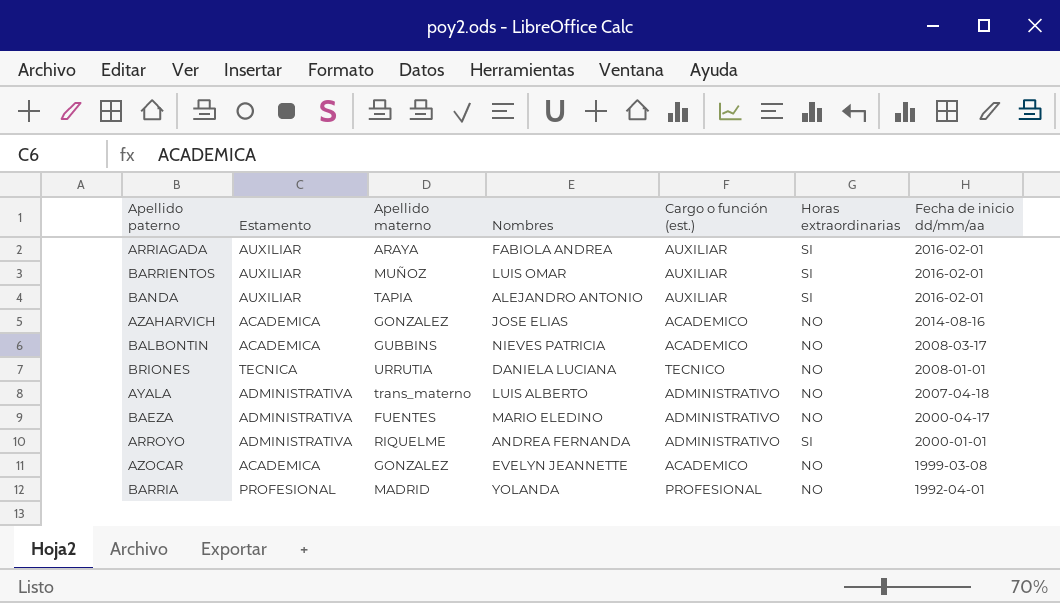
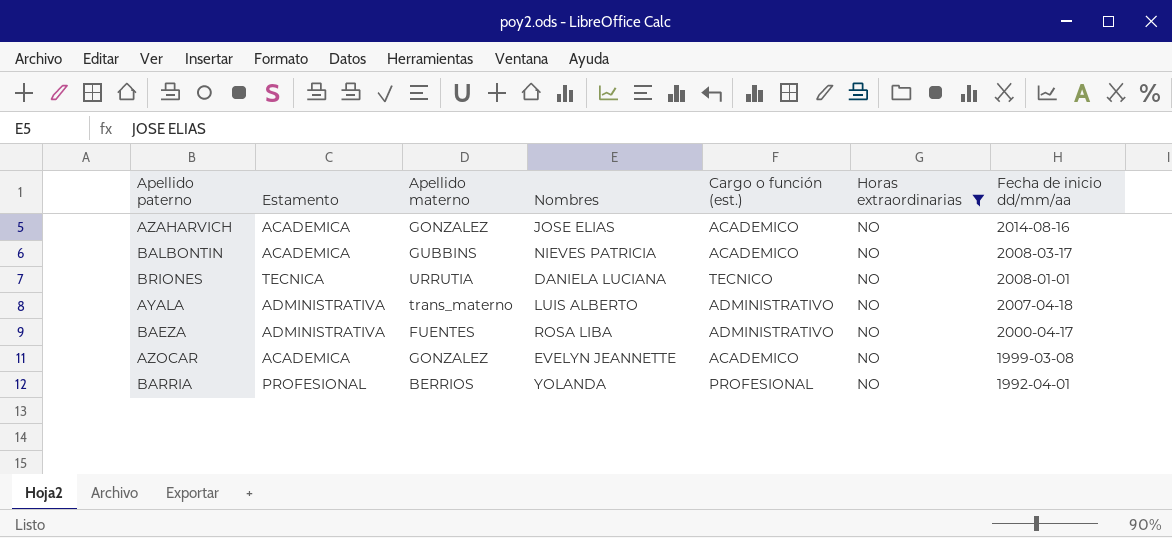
filter: none -> Horas extraordinarias = NO
BAEZA | Nombres: MARIO ELEDINO -> ROSA LIBA
BARRIA | Apellido materno: MADRID -> BERRIOS

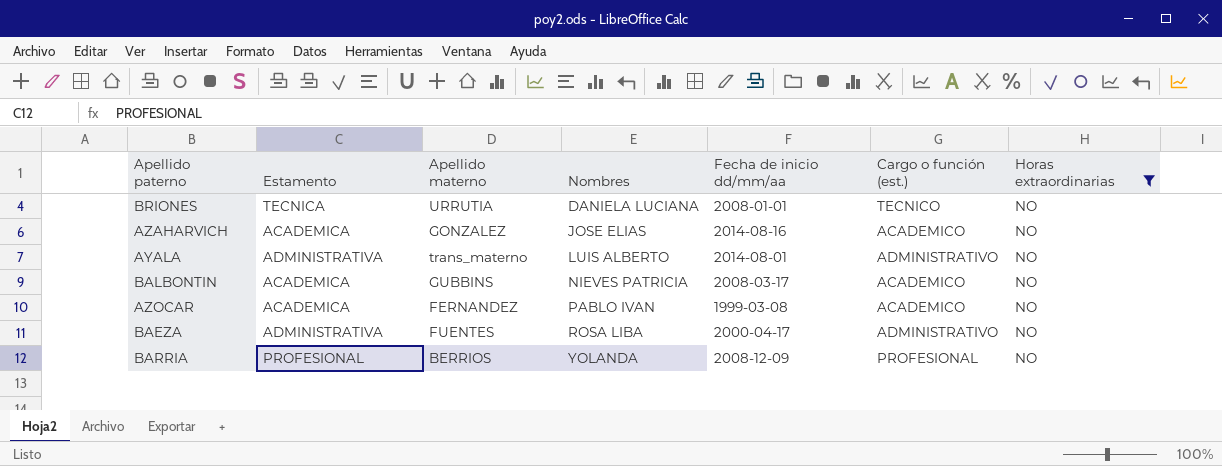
row order: Fecha de inicio dd/mm/aa descending -> Nombres ascending
column Fecha de inicio dd/mm/aa | position: 7 -> 5
AYALA | Fecha de inicio dd/mm/aa: 2007-04-18 -> 2014-08-01
AZOCAR | Apellido materno: GONZALEZ -> FERNANDEZ
AZOCAR | Nombres: EVELYN JEANNETTE -> PABLO IVAN
BARRIA | Fecha de inicio dd/mm/aa: 1992-04-01 -> 2008-12-09

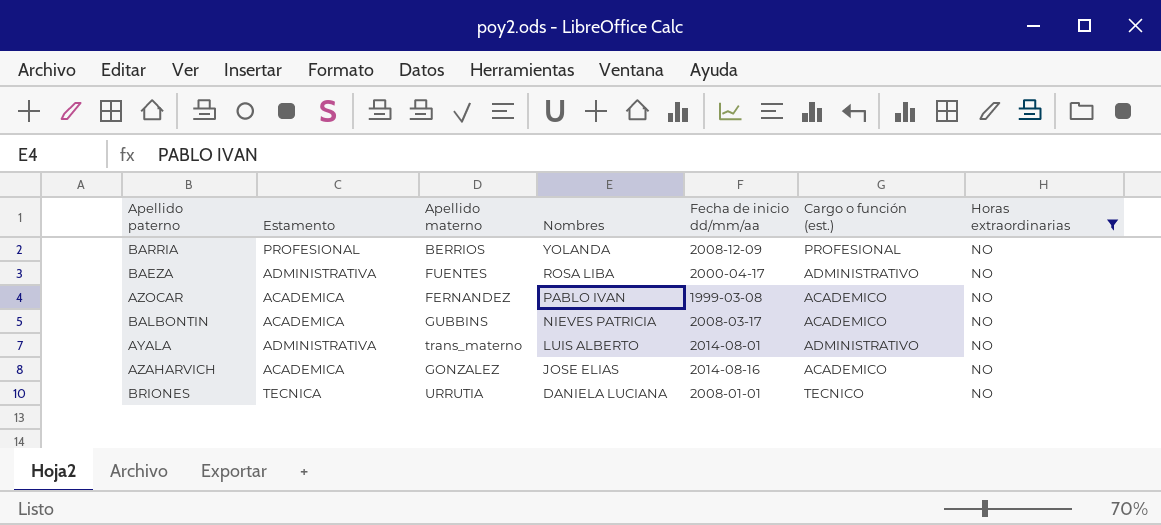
row order: Nombres ascending -> Nombres descending

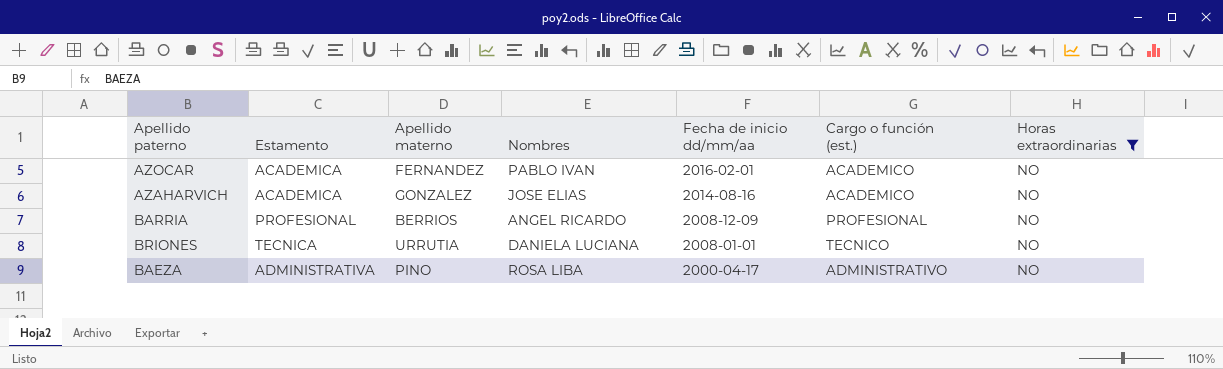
row order: Nombres descending -> Fecha de inicio dd/mm/aa descending
row BALBONTIN: ACADEMICA | GUBBINS | NIEVES PATRICIA | 2008-03-17 | ACADEMICO | NO -> none
row AYALA: ADMINISTRATIVA | trans_materno | LUIS ALBERTO | 2014-08-01 | ADMINISTRATIVO | NO -> none
AZOCAR | Fecha de inicio dd/mm/aa: 1999-03-08 -> 2016-02-01
BARRIA | Nombres: YOLANDA -> ANGEL RICARDO
BAEZA | Apellido materno: FUENTES -> PINO

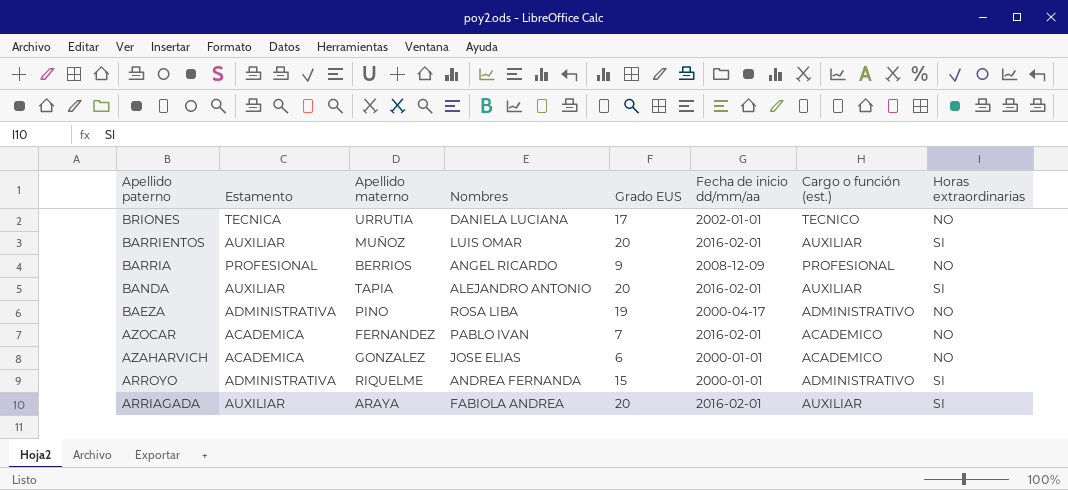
filter: Horas extraordinarias = NO -> none
row order: Fecha de inicio dd/mm/aa descending -> Apellido paterno descending
column Grado EUS | position: none -> 5
BRIONES | Fecha de inicio dd/mm/aa: 2008-01-01 -> 2002-01-01
AZAHARVICH | Fecha de inicio dd/mm/aa: 2014-08-16 -> 2000-01-01

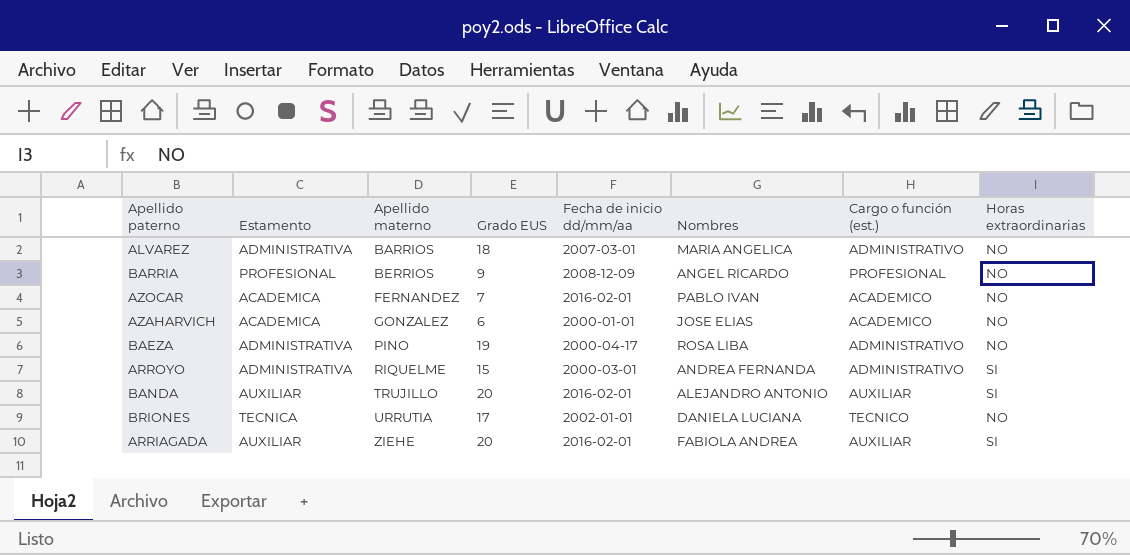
row order: Apellido paterno descending -> Apellido materno ascending
column Nombres | position: 4 -> 6
row BARRIENTOS: AUXILIAR | MUÑOZ | LUIS OMAR | 20 | 2016-02-01 | AUXILIAR | SI -> none
row ALVAREZ: none -> ADMINISTRATIVA | BARRIOS | 18 | 2007-03-01 | MARIA ANGELICA | ADMINISTRATIVO | NO
ARROYO | Fecha de inicio dd/mm/aa: 2000-01-01 -> 2000-03-01
BANDA | Apellido materno: TAPIA -> TRUJILLO
ARRIAGADA | Apellido materno: ARAYA -> ZIEHE

